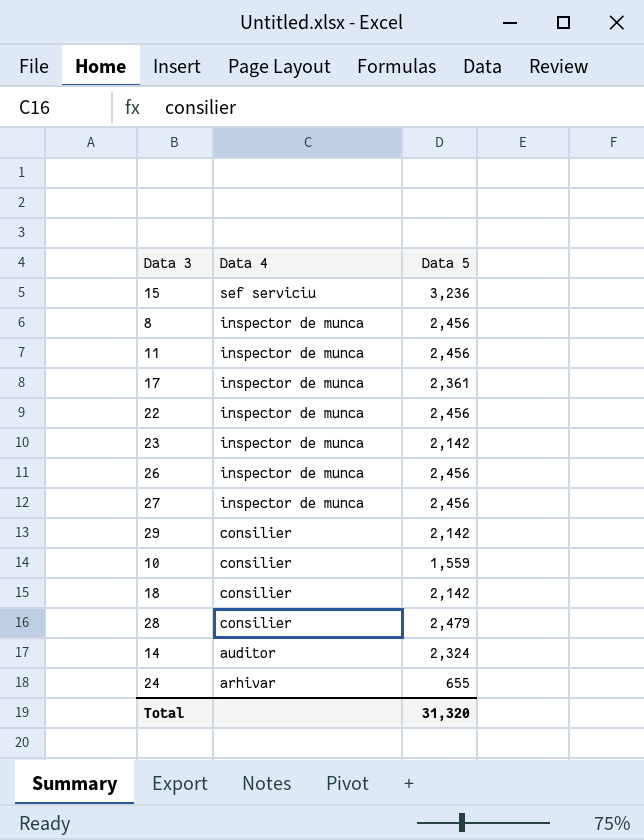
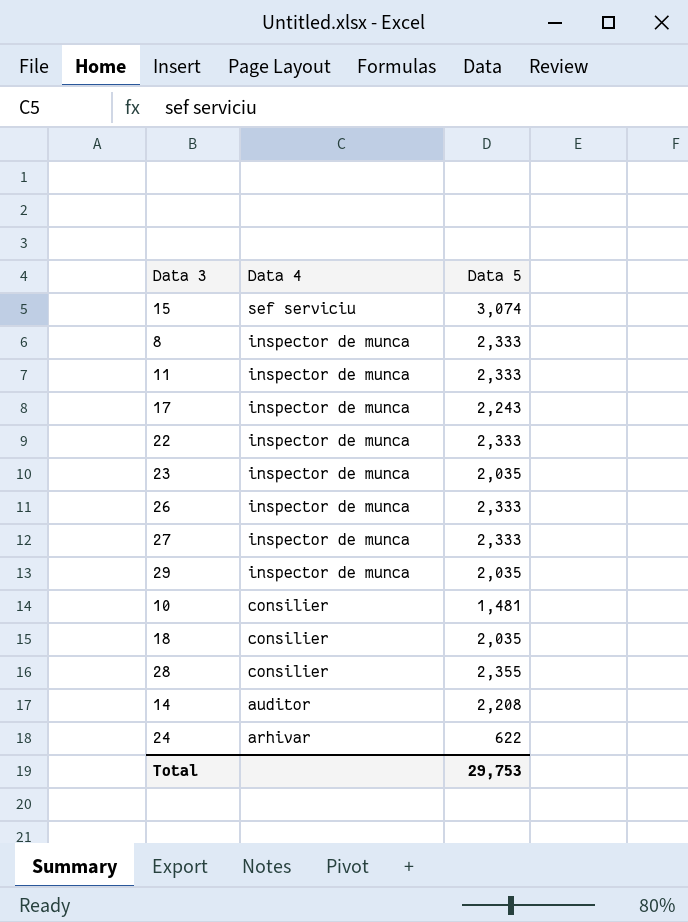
15 | Data 5: 3,236 -> 3,074
8 | Data 5: 2,456 -> 2,333
11 | Data 5: 2,456 -> 2,333
17 | Data 5: 2,361 -> 2,243
22 | Data 5: 2,456 -> 2,333
23 | Data 5: 2,142 -> 2,035
26 | Data 5: 2,456 -> 2,333
27 | Data 5: 2,456 -> 2,333
29 | Data 4: consilier -> inspector de munca
29 | Data 5: 2,142 -> 2,035
10 | Data 5: 1,559 -> 1,481
18 | Data 5: 2,142 -> 2,035
28 | Data 5: 2,479 -> 2,355
14 | Data 5: 2,324 -> 2,208
24 | Data 5: 655 -> 622
Total | Data 5: 31,320 -> 29,753

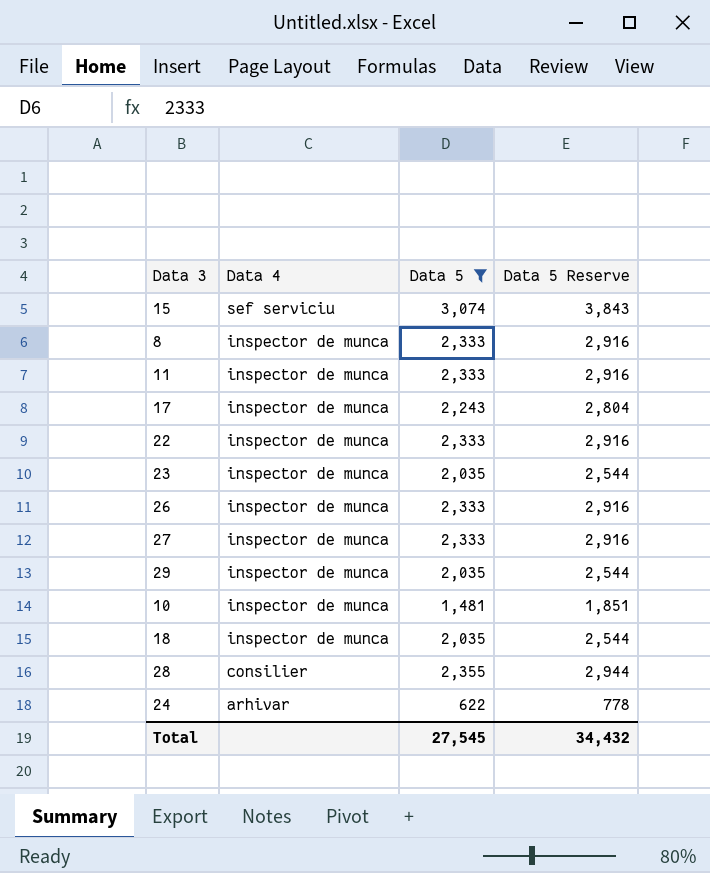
filter: none -> Data 5 != 2,208
column Data 5 Reserve | formula: none -> [Data 5] * 1.25
10 | Data 4: consilier -> inspector de munca
18 | Data 4: consilier -> inspector de munca
Total | Data 5: 29,753 -> 27,545

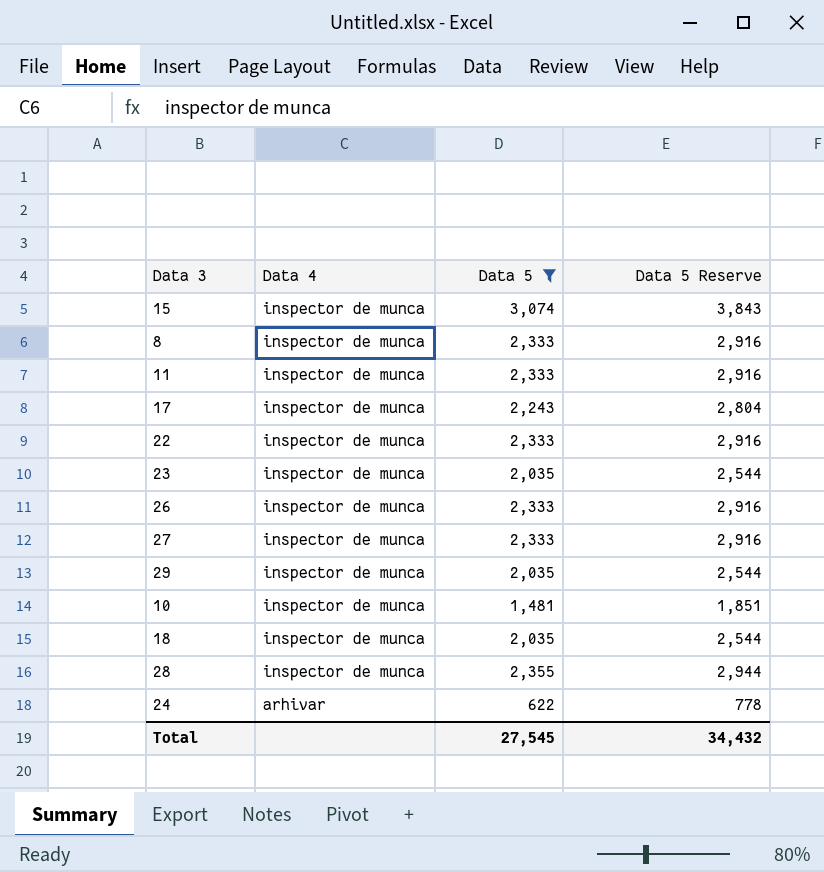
15 | Data 4: sef serviciu -> inspector de munca
28 | Data 4: consilier -> inspector de munca

